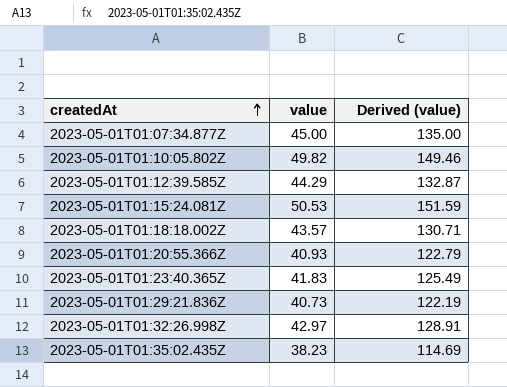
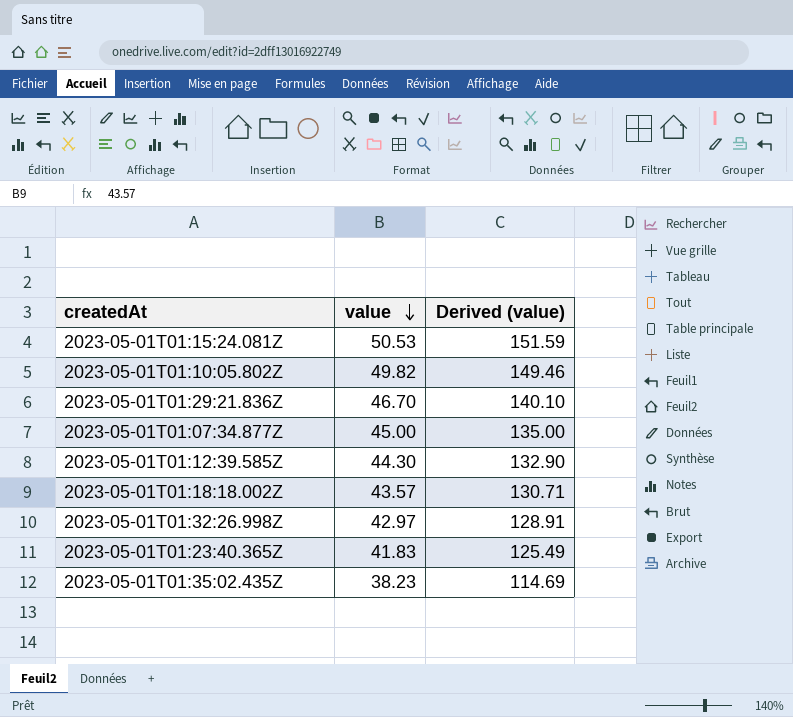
row order: createdAt ascending -> value descending
row 2023-05-01T01:20:55.366Z: 40.93 | 122.79 -> none
2023-05-01T01:29:21.836Z | value: 40.73 -> 46.70
2023-05-01T01:29:21.836Z | Derived (value): 122.19 -> 140.10
2023-05-01T01:12:39.585Z | value: 44.29 -> 44.30
2023-05-01T01:12:39.585Z | Derived (value): 132.87 -> 132.90

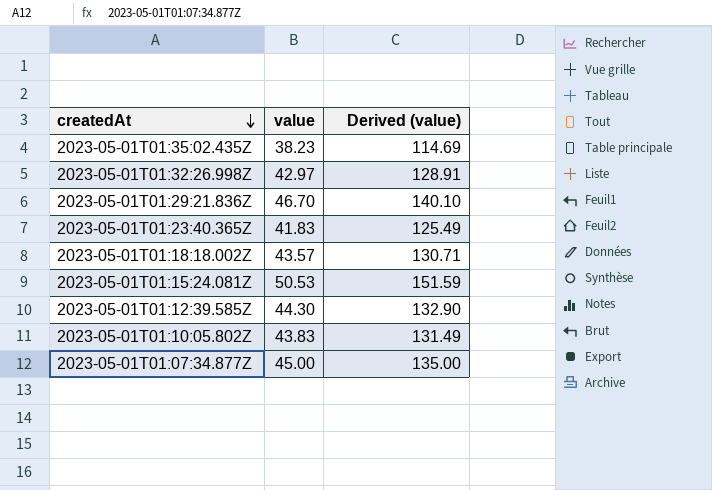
row order: value descending -> createdAt descending
2023-05-01T01:10:05.802Z | value: 49.82 -> 43.83
2023-05-01T01:10:05.802Z | Derived (value): 149.46 -> 131.49

